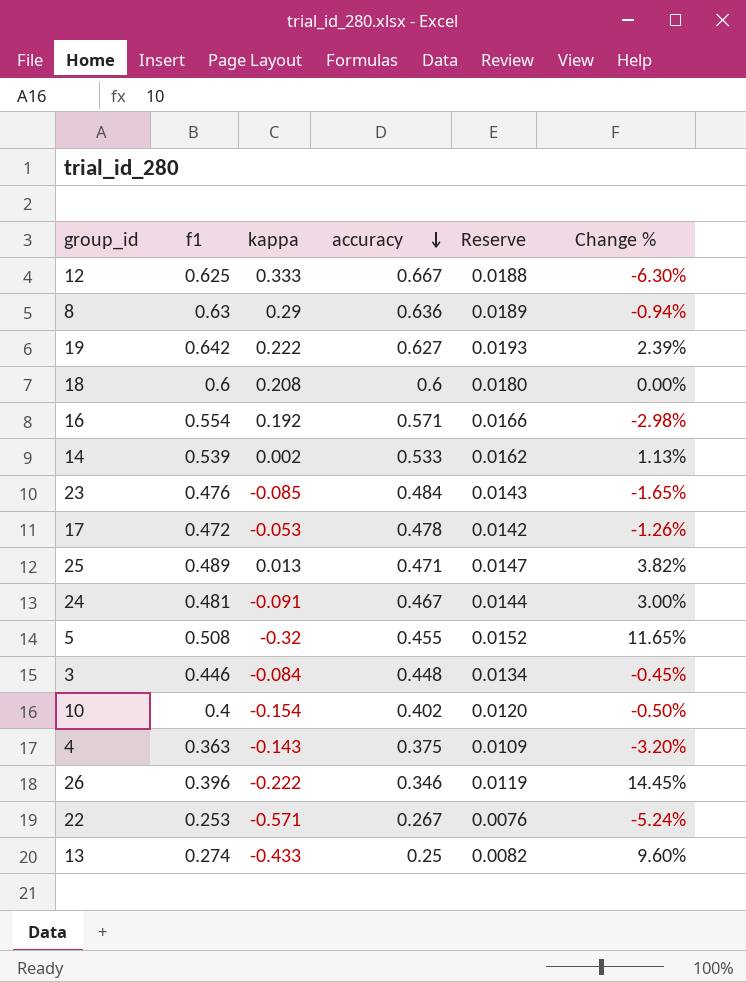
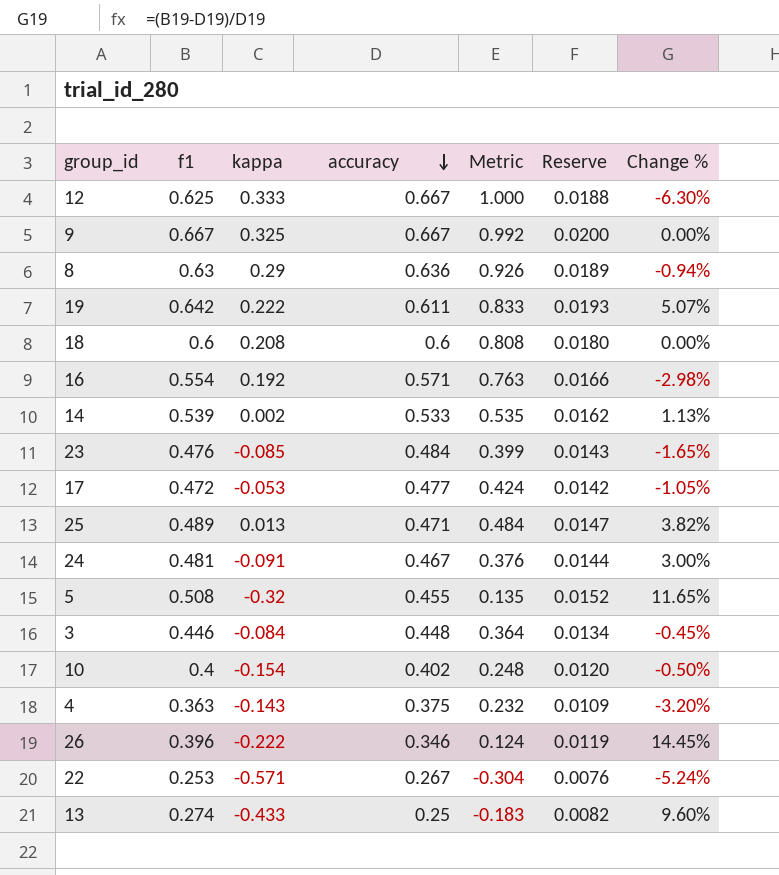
column Metric | formula: none -> [kappa] + [accuracy]
row 9: none -> 0.667 | 0.325 | 0.667 | 0.992 | 0.0200 | 0.00%
19 | accuracy: 0.627 -> 0.611
19 | Change %: 2.39% -> 5.07%
17 | accuracy: 0.478 -> 0.477
17 | Change %: -1.26% -> -1.05%

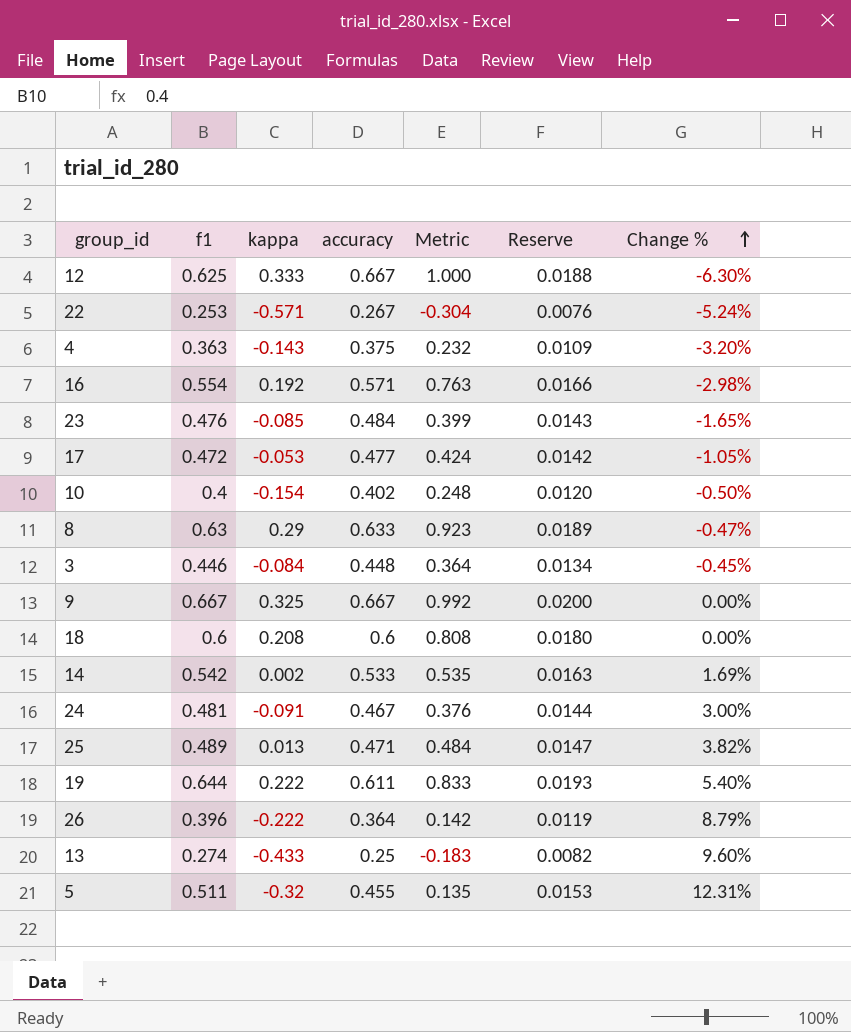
row order: accuracy descending -> Change % ascending
8 | accuracy: 0.636 -> 0.633
8 | Metric: 0.926 -> 0.923
8 | Change %: -0.94% -> -0.47%
14 | f1: 0.539 -> 0.542
14 | Reserve: 0.0162 -> 0.0163
14 | Change %: 1.13% -> 1.69%
19 | f1: 0.642 -> 0.644
19 | Change %: 5.07% -> 5.40%
26 | accuracy: 0.346 -> 0.364
26 | Metric: 0.124 -> 0.142
26 | Change %: 14.45% -> 8.79%
5 | f1: 0.508 -> 0.511
5 | Reserve: 0.0152 -> 0.0153
5 | Change %: 11.65% -> 12.31%

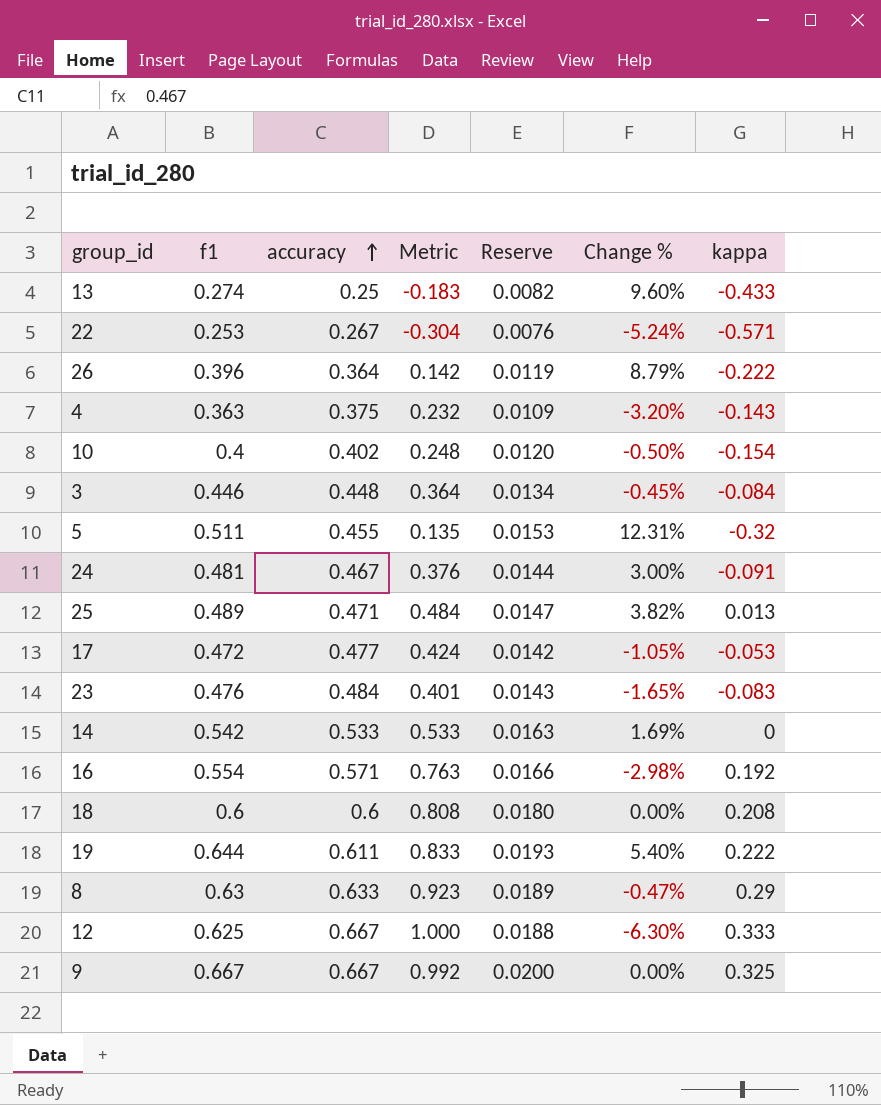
row order: Change % ascending -> accuracy ascending
column kappa | position: 3 -> 7
23 | Metric: 0.399 -> 0.401
23 | kappa: -0.085 -> -0.083
14 | Metric: 0.535 -> 0.533
14 | kappa: 0.002 -> 0

